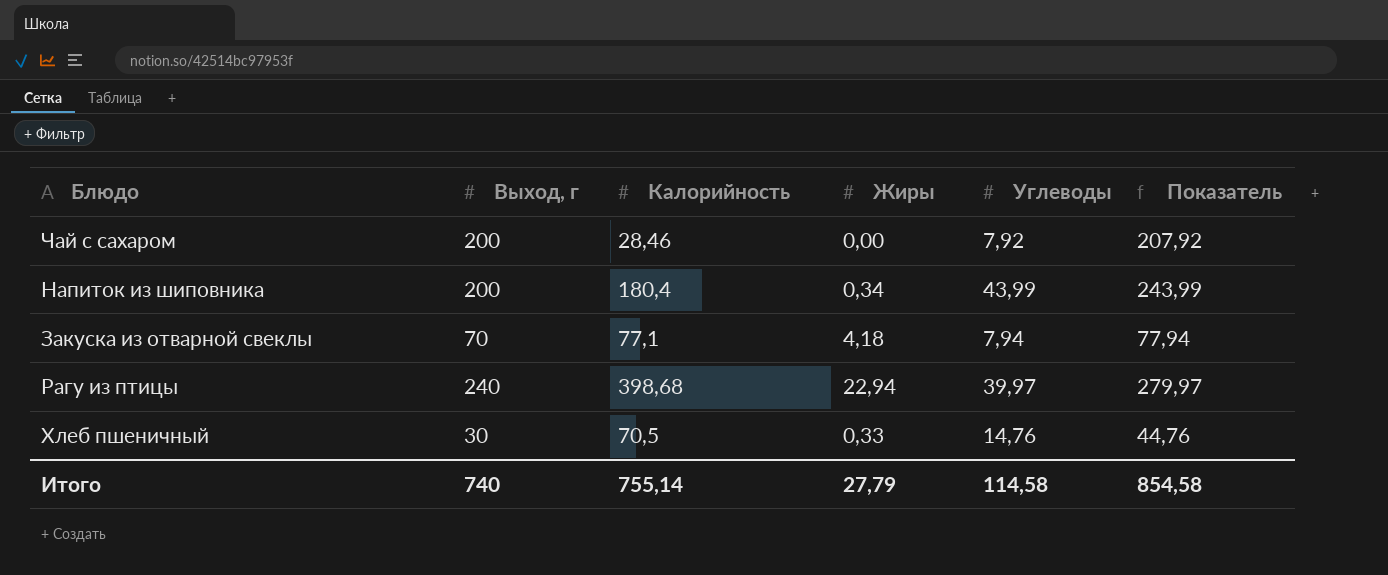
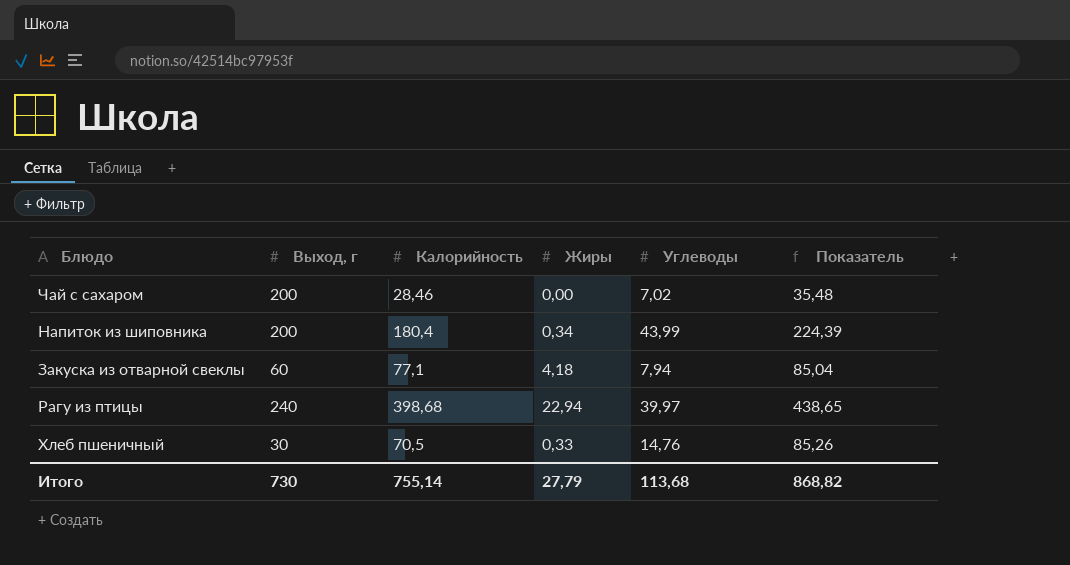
column Показатель | formula: [Выход, г] + [Углеводы] -> [Калорийность] + [Углеводы]
Чай с сахаром | Углеводы: 7,92 -> 7,02
Закуска из отварной свеклы | Выход, г: 70 -> 60
Итого | Выход, г: 740 -> 730
Итого | Углеводы: 114,58 -> 113,68
Итого | Показатель: 854,58 -> 868,82

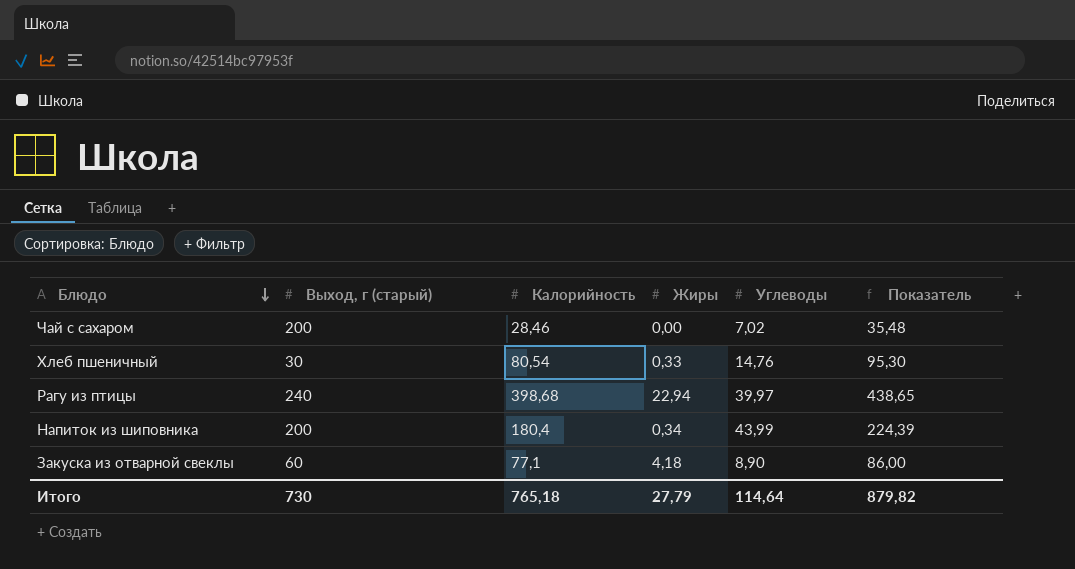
row order: none -> Блюдо descending
column name: Выход, г -> Выход, г (старый)
Хлеб пшеничный | Калорийность: 70,5 -> 80,54
Хлеб пшеничный | Показатель: 85,26 -> 95,30
Закуска из отварной свеклы | Углеводы: 7,94 -> 8,90
Закуска из отварной свеклы | Показатель: 85,04 -> 86,00
Итого | Калорийность: 755,14 -> 765,18
Итого | Углеводы: 113,68 -> 114,64
Итого | Показатель: 868,82 -> 879,82

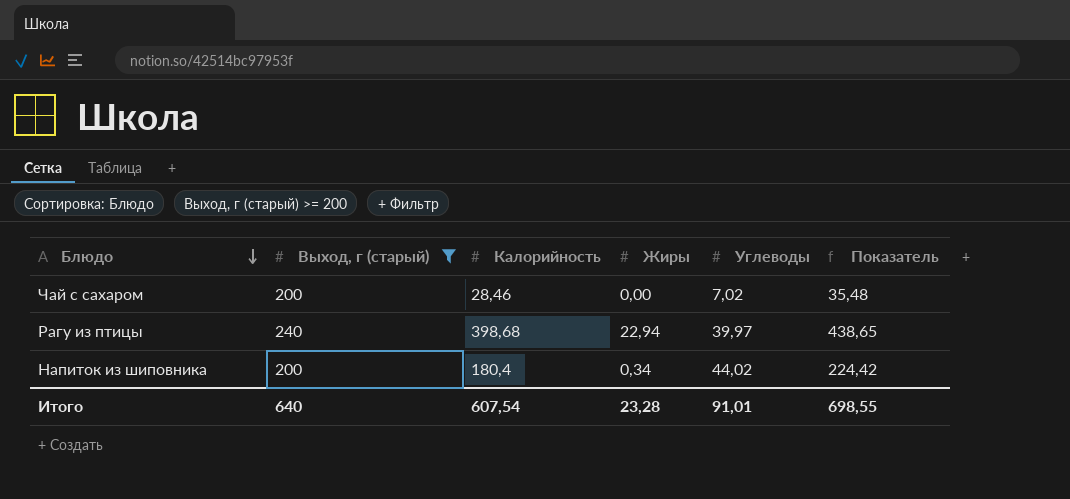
filter: none -> Выход, г (старый) >= 200
Напиток из шиповника | Углеводы: 43,99 -> 44,02
Напиток из шиповника | Показатель: 224,39 -> 224,42
Итого | Выход, г (старый): 730 -> 640
Итого | Калорийность: 765,18 -> 607,54
Итого | Жиры: 27,79 -> 23,28
Итого | Углеводы: 114,64 -> 91,01
Итого | Показатель: 879,82 -> 698,55

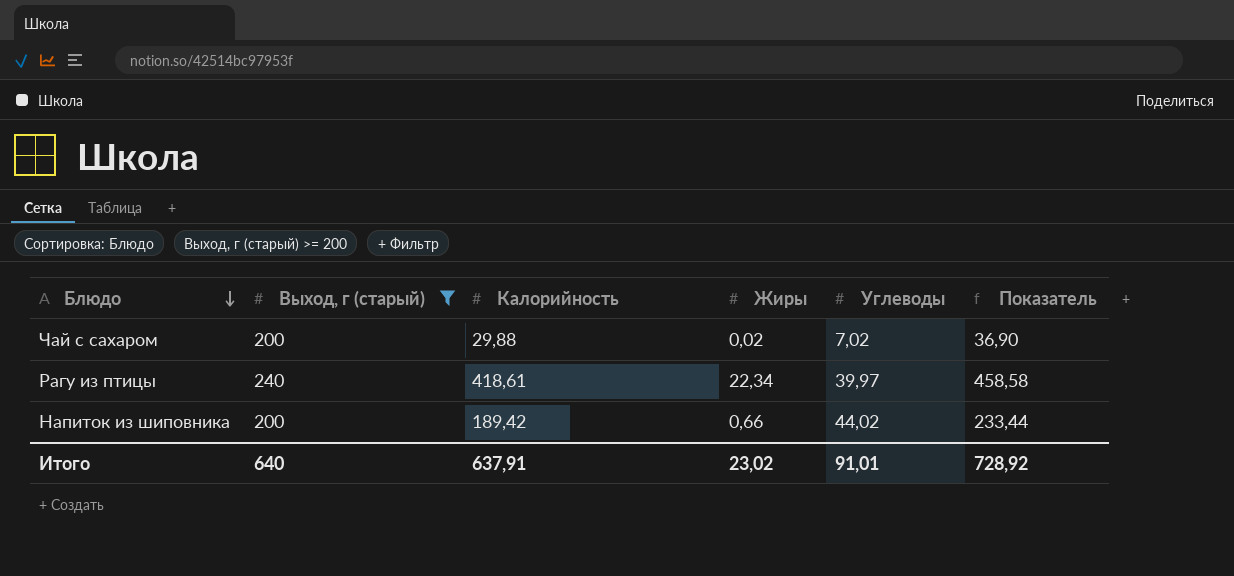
Чай с сахаром | Калорийность: 28,46 -> 29,88
Чай с сахаром | Жиры: 0,00 -> 0,02
Чай с сахаром | Показатель: 35,48 -> 36,90
Рагу из птицы | Калорийность: 398,68 -> 418,61
Рагу из птицы | Жиры: 22,94 -> 22,34
Рагу из птицы | Показатель: 438,65 -> 458,58
Напиток из шиповника | Калорийность: 180,4 -> 189,42
Напиток из шиповника | Жиры: 0,34 -> 0,66
Напиток из шиповника | Показатель: 224,42 -> 233,44
Итого | Калорийность: 607,54 -> 637,91
Итого | Жиры: 23,28 -> 23,02
Итого | Показатель: 698,55 -> 728,92

